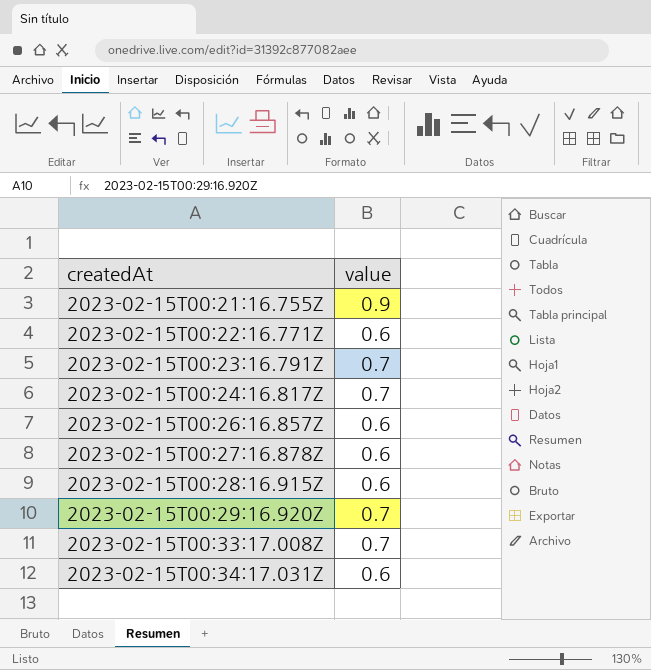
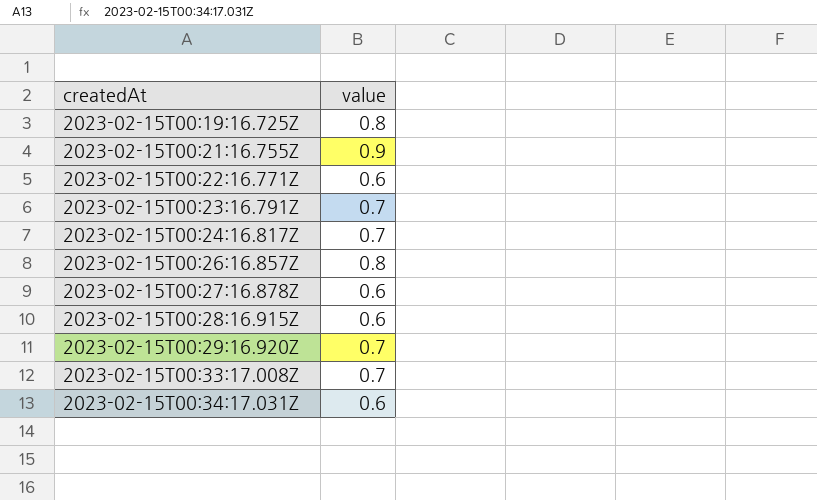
row 2023-02-15T00:19:16.725Z: none -> 0.8
2023-02-15T00:26:16.857Z | value: 0.6 -> 0.8

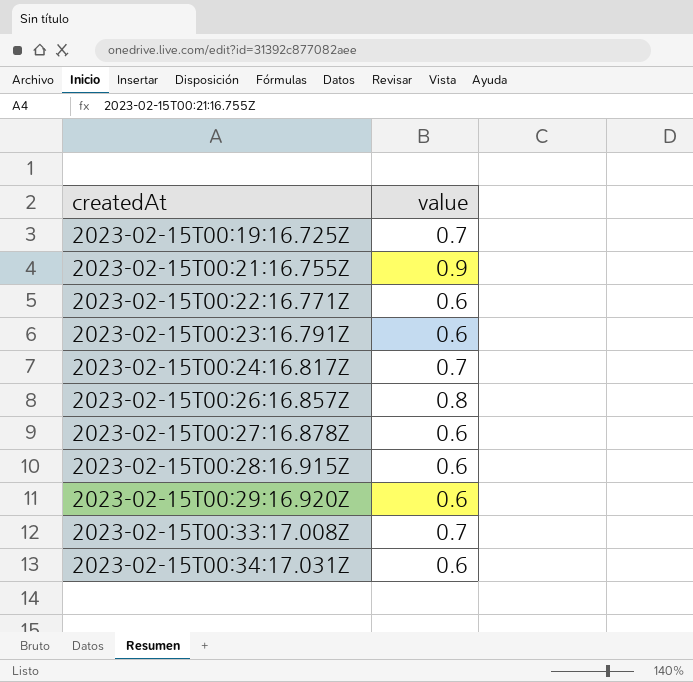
2023-02-15T00:19:16.725Z | value: 0.8 -> 0.7
2023-02-15T00:23:16.791Z | value: 0.7 -> 0.6
2023-02-15T00:29:16.920Z | value: 0.7 -> 0.6

